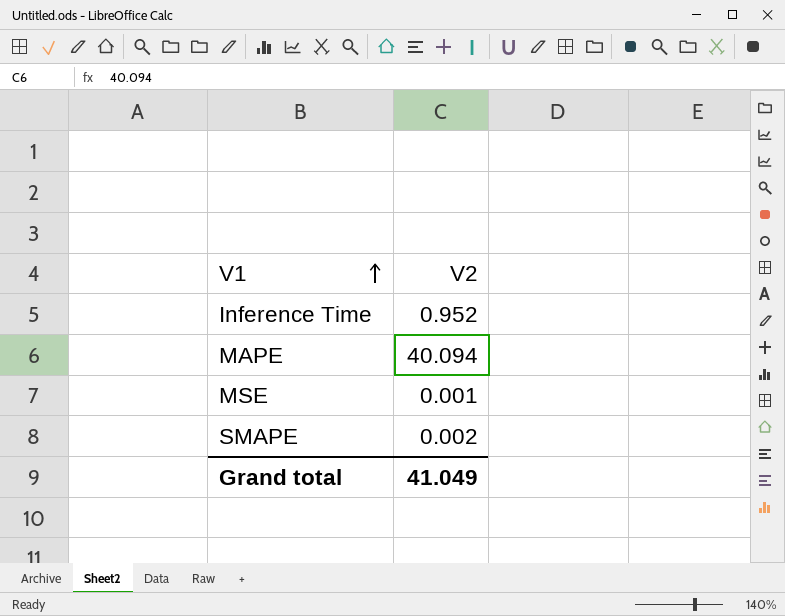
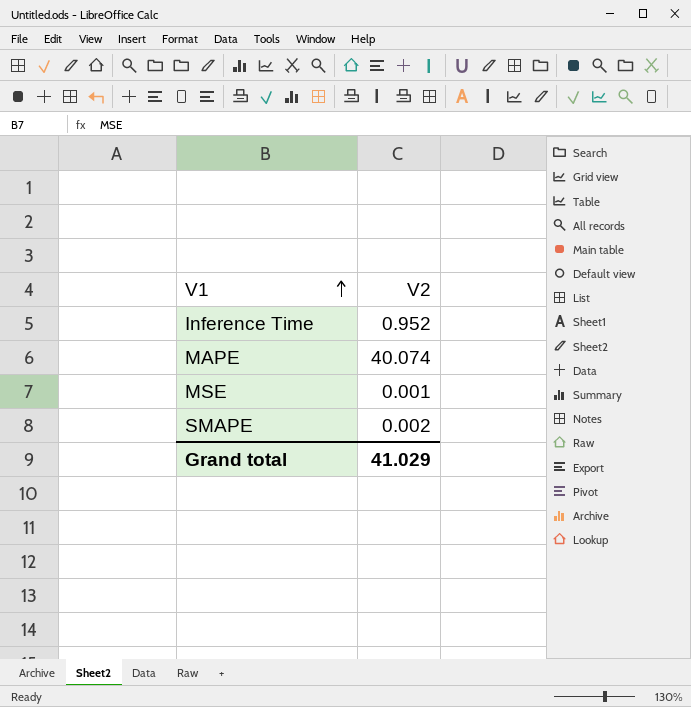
MAPE | V2: 40.094 -> 40.074
Grand total | V2: 41.049 -> 41.029

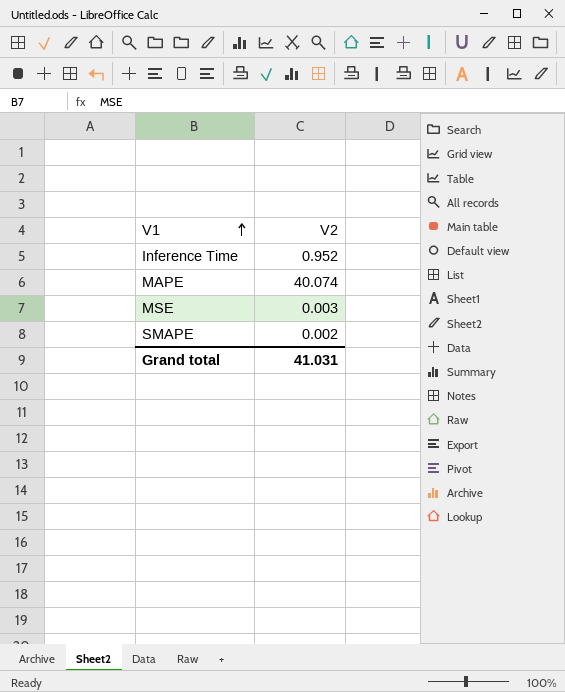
MSE | V2: 0.001 -> 0.003
Grand total | V2: 41.029 -> 41.031

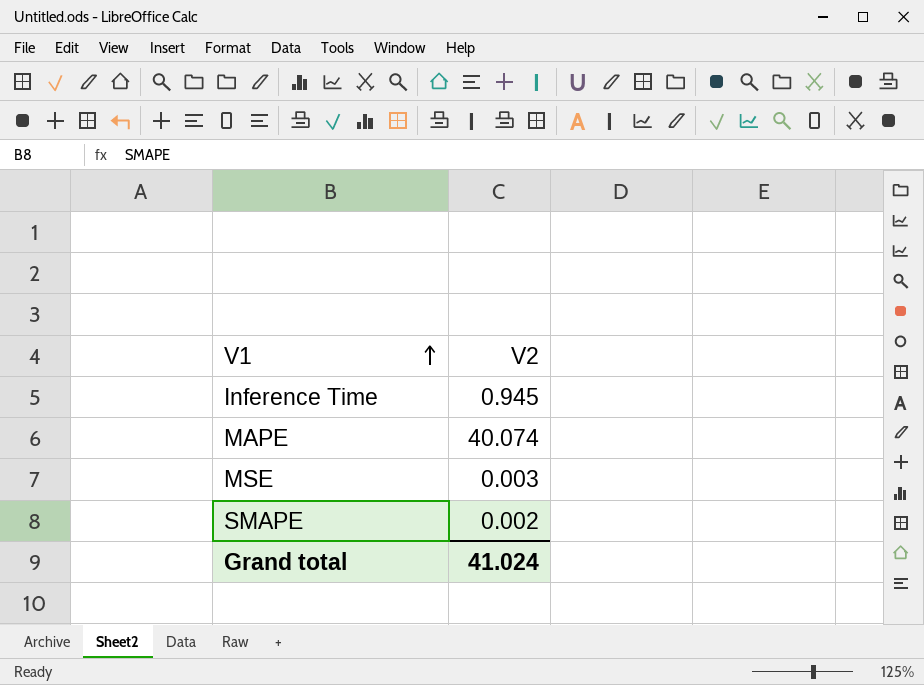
Inference Time | V2: 0.952 -> 0.945
Grand total | V2: 41.031 -> 41.024

